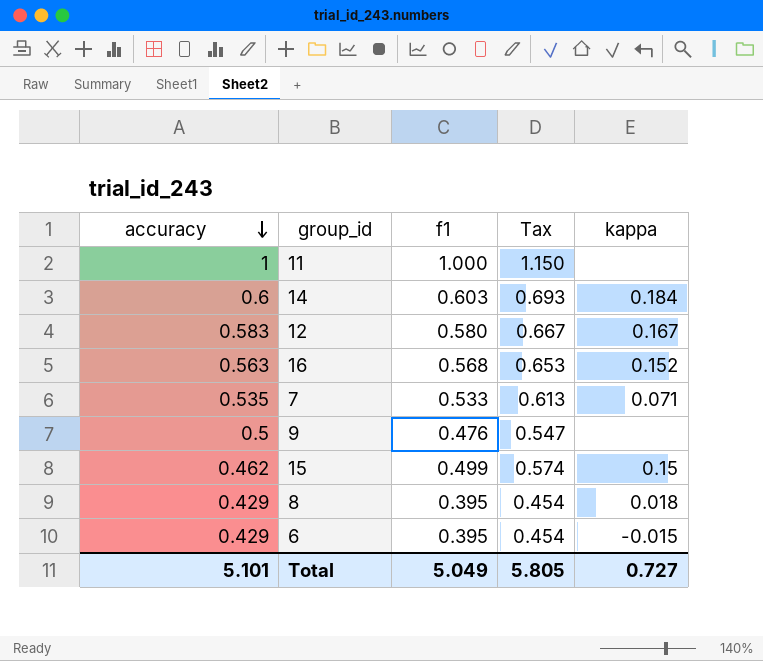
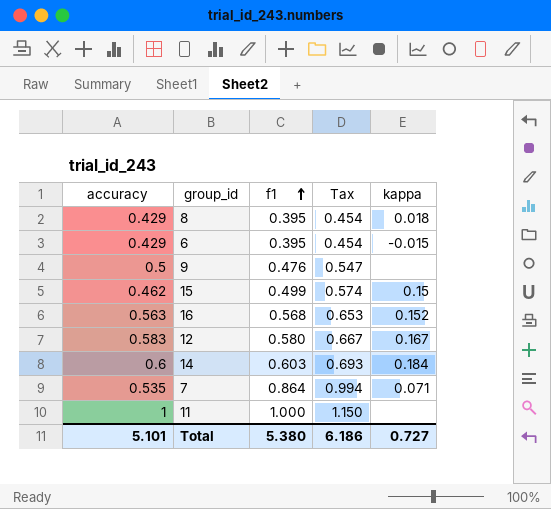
row order: accuracy descending -> f1 ascending
7 | f1: 0.533 -> 0.864
7 | Tax: 0.613 -> 0.994
Total | f1: 5.049 -> 5.380
Total | Tax: 5.805 -> 6.186

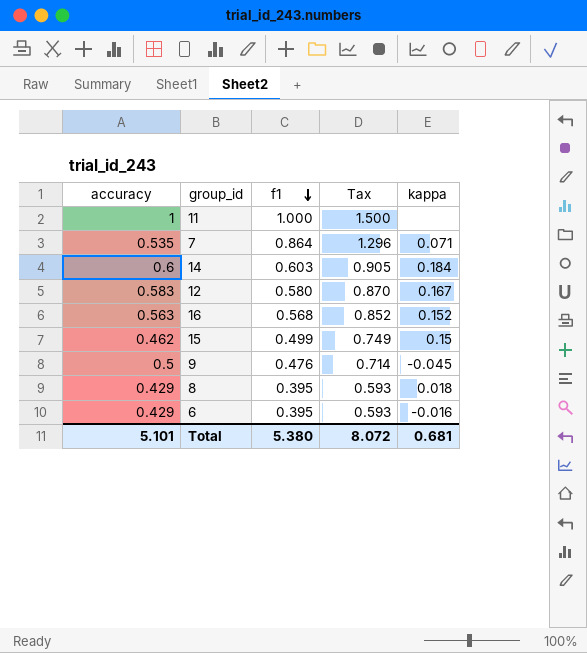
row order: f1 ascending -> f1 descending
column Tax | formula: [f1] * 1.15 -> [f1] * 1.5
9 | kappa: none -> -0.045
6 | kappa: -0.015 -> -0.016
Total | Tax: 6.186 -> 8.072
Total | kappa: 0.727 -> 0.681

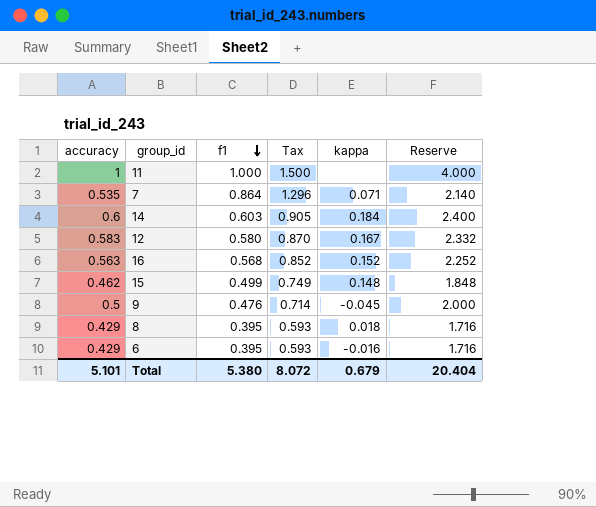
column Reserve | formula: none -> [accuracy] * 4
15 | kappa: 0.15 -> 0.148
Total | kappa: 0.681 -> 0.679

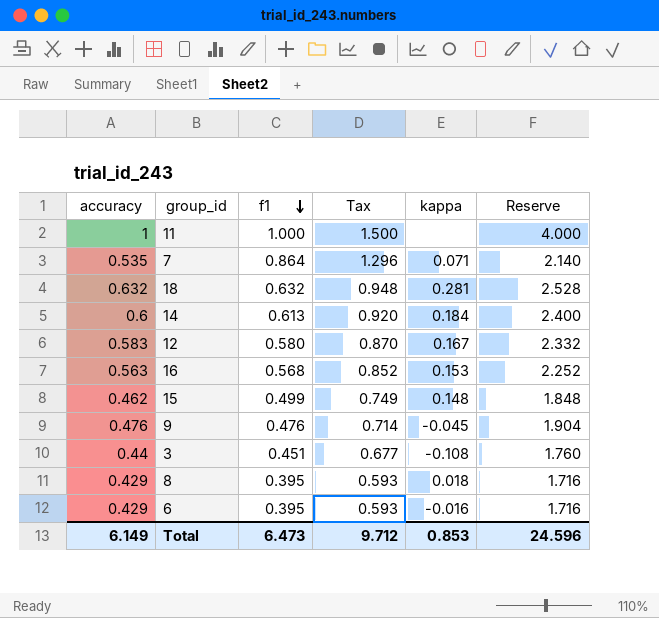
row 18: none -> 0.632 | 0.632 | 0.948 | 0.281 | 2.528
14 | f1: 0.603 -> 0.613
14 | Tax: 0.905 -> 0.920
16 | kappa: 0.152 -> 0.153
9 | accuracy: 0.5 -> 0.476
9 | Reserve: 2.000 -> 1.904
row 3: none -> 0.44 | 0.451 | 0.677 | -0.108 | 1.760
Total | accuracy: 5.101 -> 6.149
Total | f1: 5.380 -> 6.473
Total | Tax: 8.072 -> 9.712
Total | kappa: 0.679 -> 0.853
Total | Reserve: 20.404 -> 24.596

